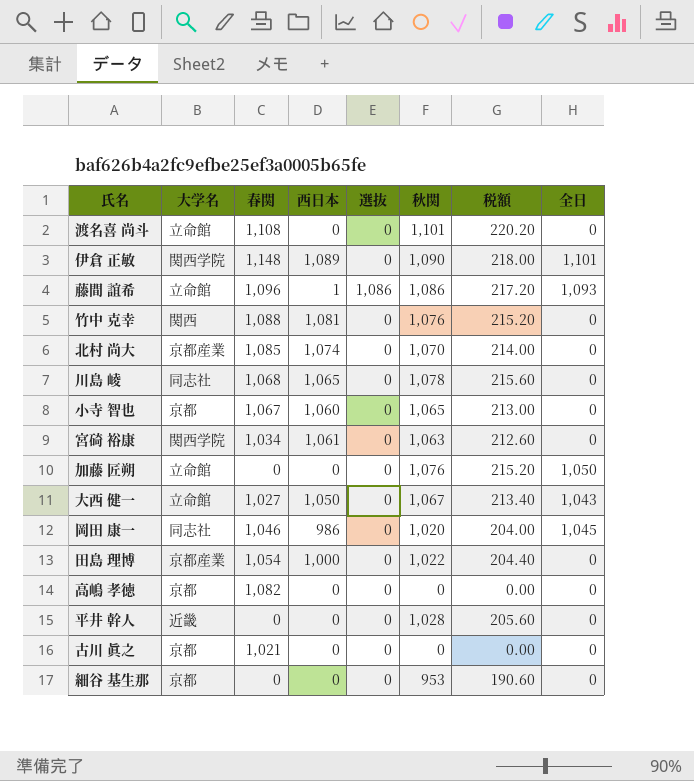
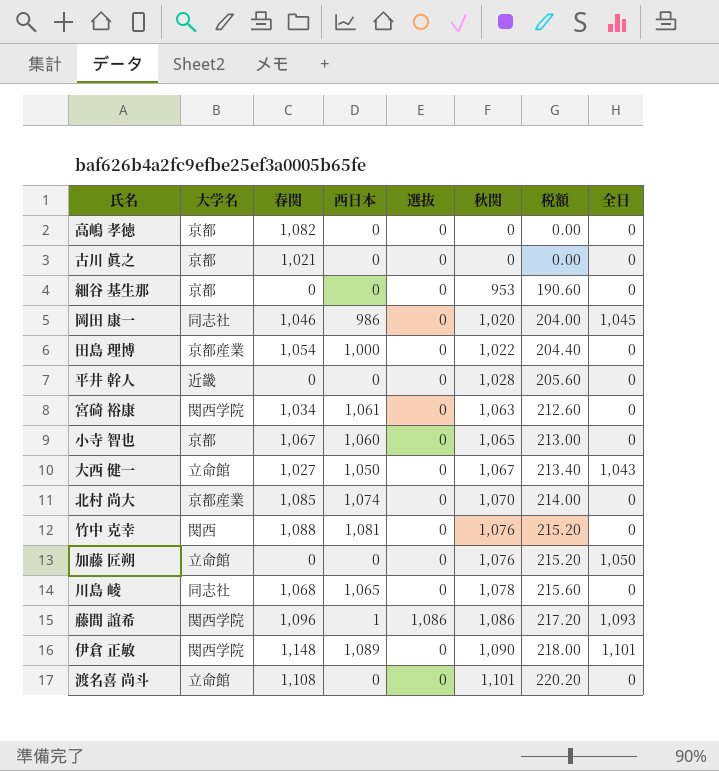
row order: none -> 秋関 ascending
藤間 誼希 | 大学名: 立命館 -> 関西学院

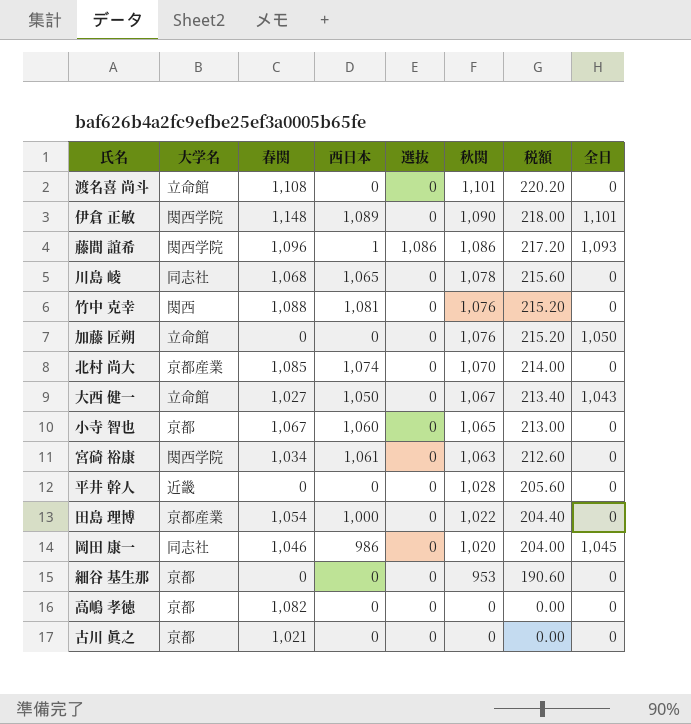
row order: 秋関 ascending -> 秋関 descending

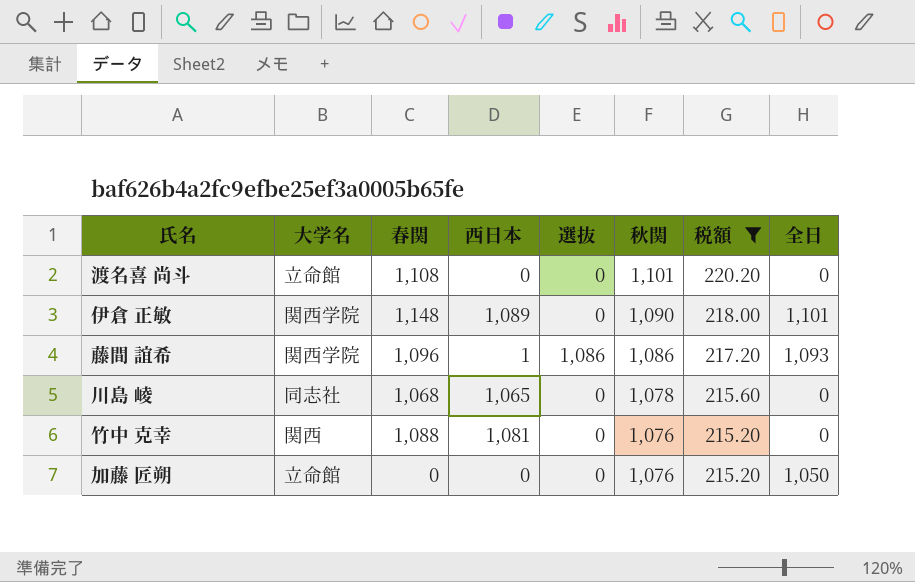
filter: none -> 税額 >= 215.20

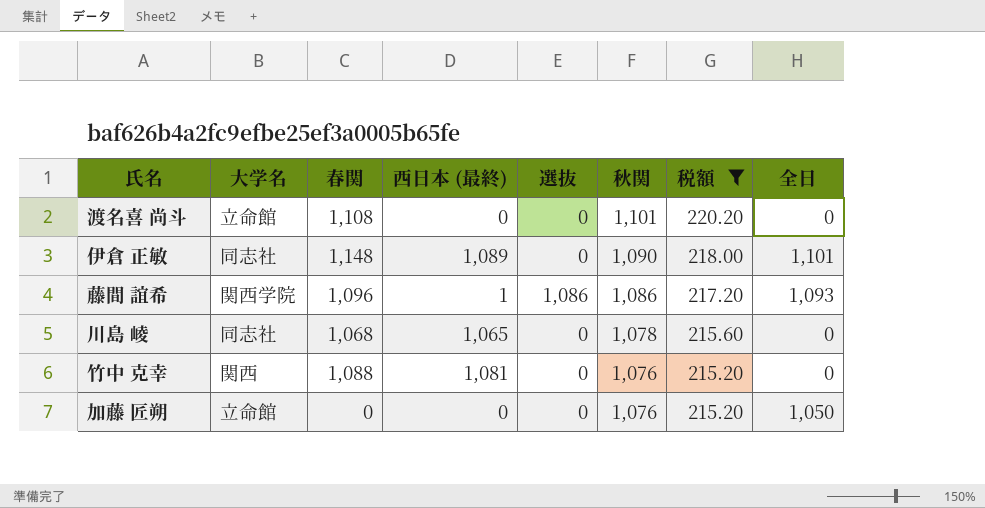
column name: 西日本 -> 西日本 (最終)
伊倉 正敏 | 大学名: 関西学院 -> 同志社

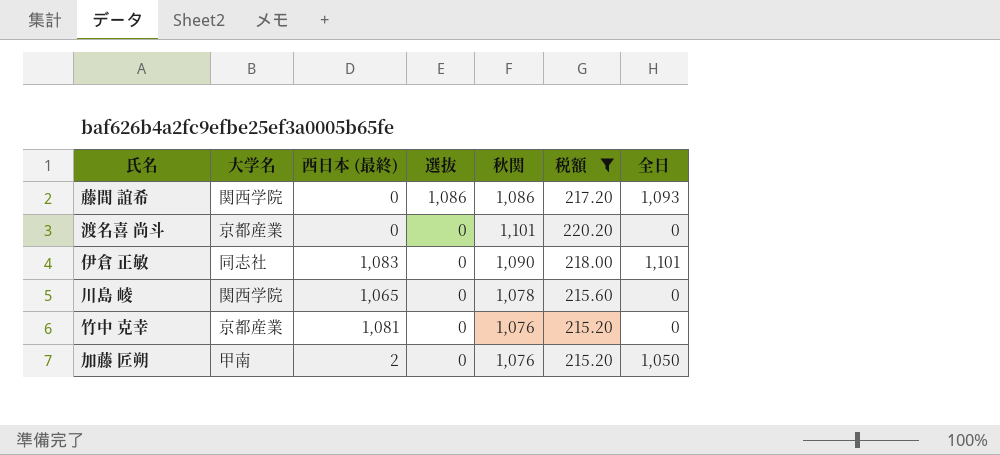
row order: 秋関 descending -> 選抜 descending
column 春関 | position: 3 -> none
藤間 誼希 | 西日本 (最終): 1 -> 0
渡名喜 尚斗 | 大学名: 立命館 -> 京都産業
伊倉 正敏 | 西日本 (最終): 1,089 -> 1,083
川島 崚 | 大学名: 同志社 -> 関西学院
竹中 克幸 | 大学名: 関西 -> 京都産業
加藤 匠朔 | 大学名: 立命館 -> 甲南
加藤 匠朔 | 西日本 (最終): 0 -> 2

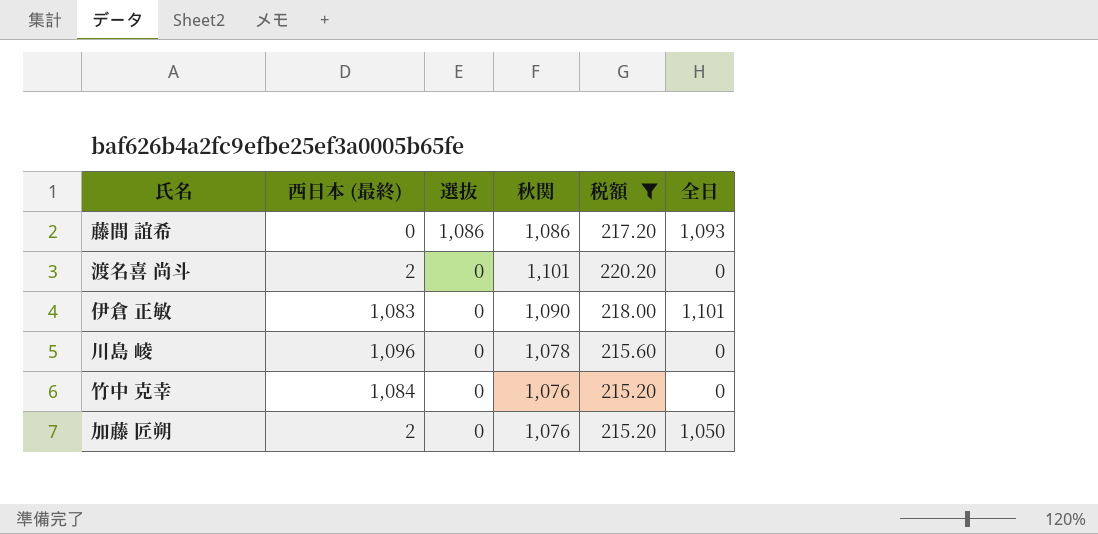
column 大学名 | position: 2 -> none
渡名喜 尚斗 | 西日本 (最終): 0 -> 2
川島 崚 | 西日本 (最終): 1,065 -> 1,096
竹中 克幸 | 西日本 (最終): 1,081 -> 1,084

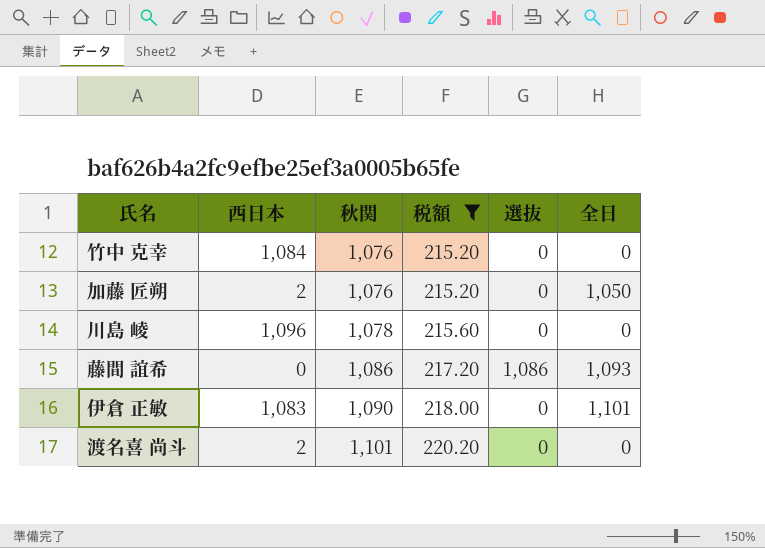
row order: 選抜 descending -> 秋関 ascending
column name: 西日本 (最終) -> 西日本
column 選抜 | position: 3 -> 5

